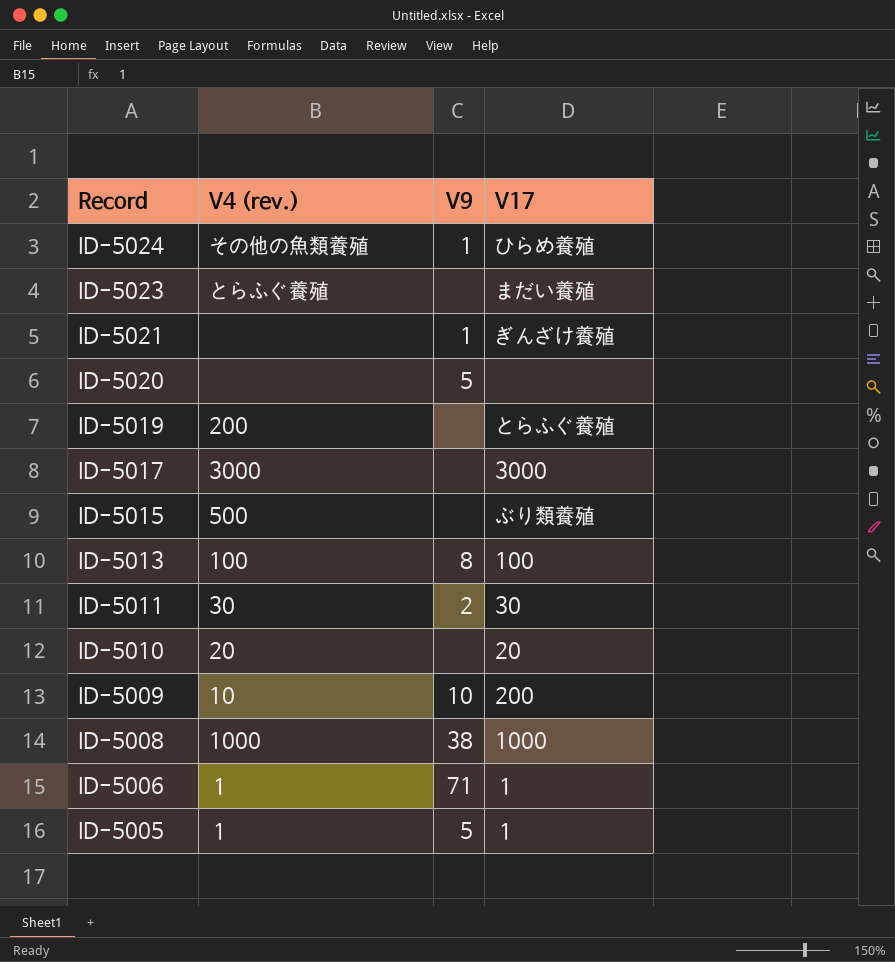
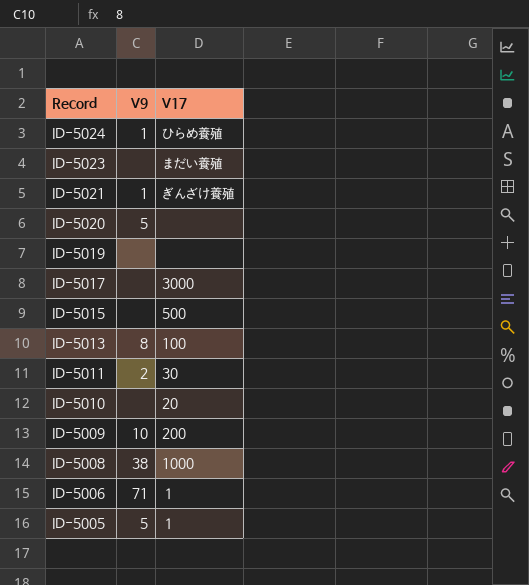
column V4 (rev.) | position: 2 -> none
ID-5019 | V17: とらふぐ養殖 -> none
ID-5015 | V17: ぶり類養殖 -> 500

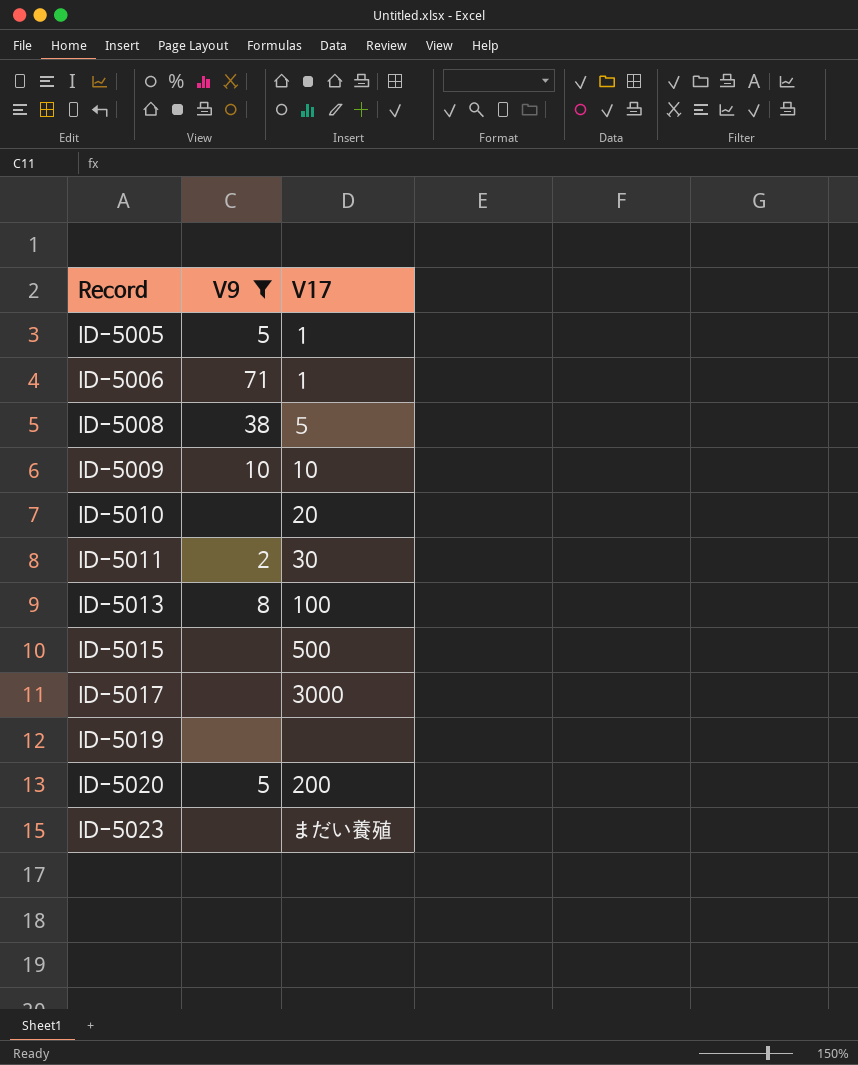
filter: none -> V9 != 1
row order: Record descending -> Record ascending
ID-5008 | V17: 1000 -> ５
ID-5009 | V17: 200 -> 10
ID-5020 | V17: none -> 200

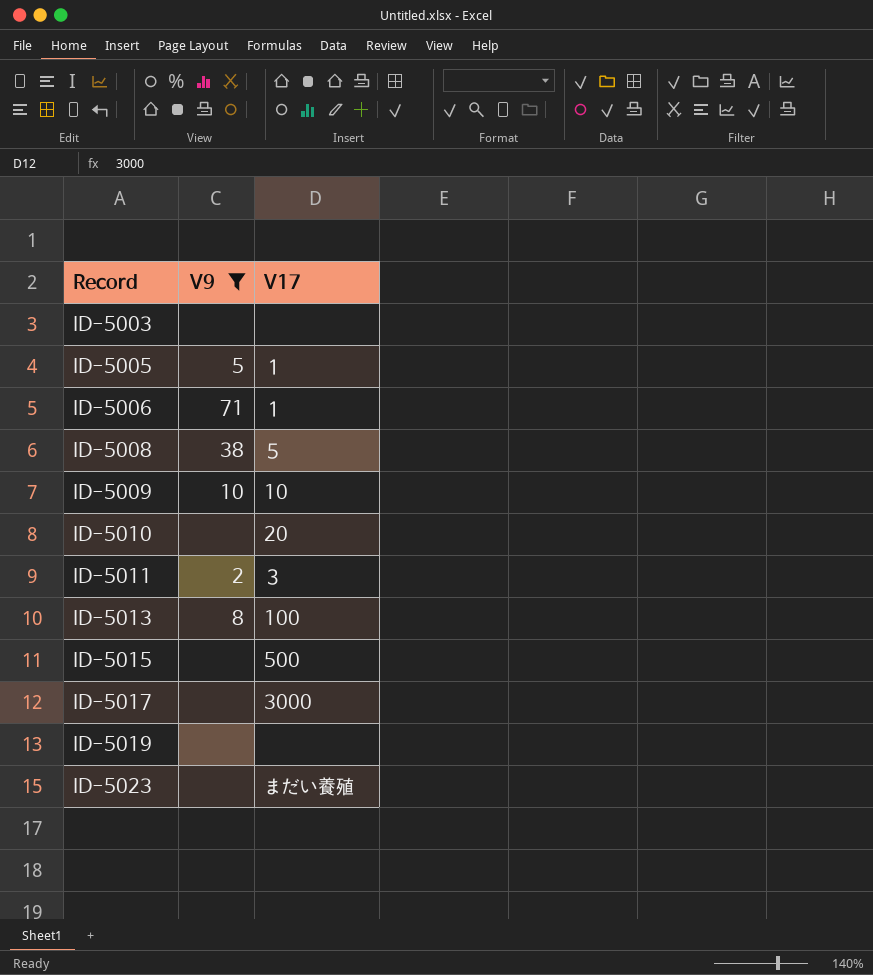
row ID-5020: 5 | 200 -> none
row ID-5003: none -> none | none
ID-5011 | V17: 30 -> ３

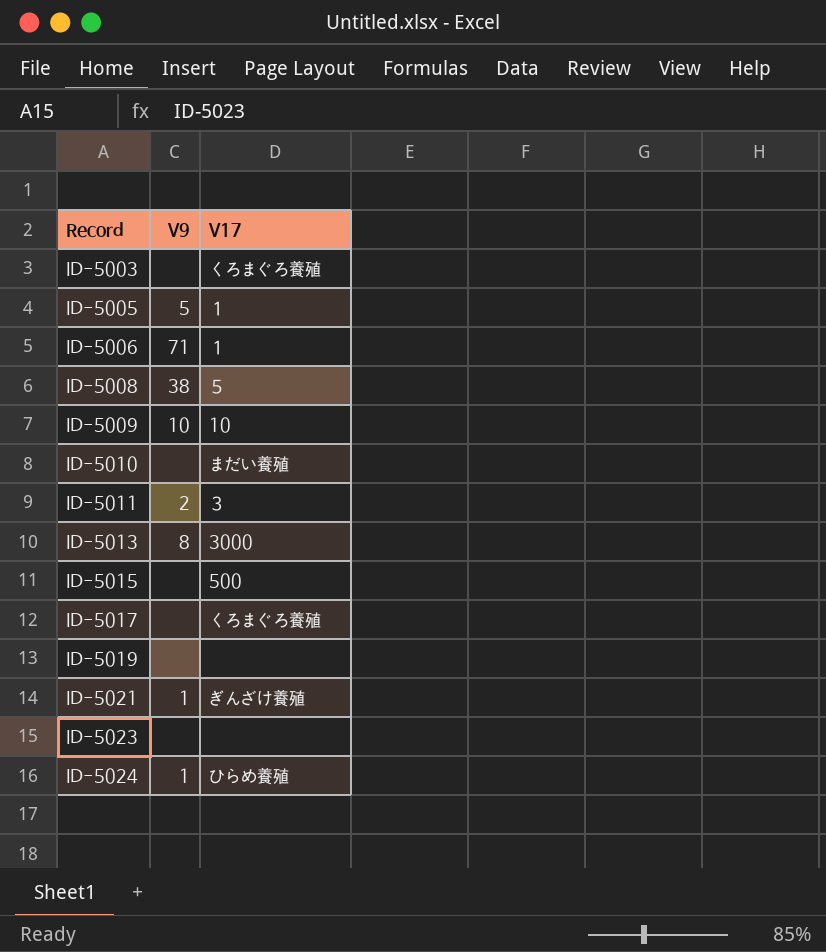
filter: V9 != 1 -> none
ID-5003 | V17: none -> くろまぐろ養殖
ID-5010 | V17: 20 -> まだい養殖
ID-5013 | V17: 100 -> 3000
ID-5017 | V17: 3000 -> くろまぐろ養殖
ID-5023 | V17: まだい養殖 -> none

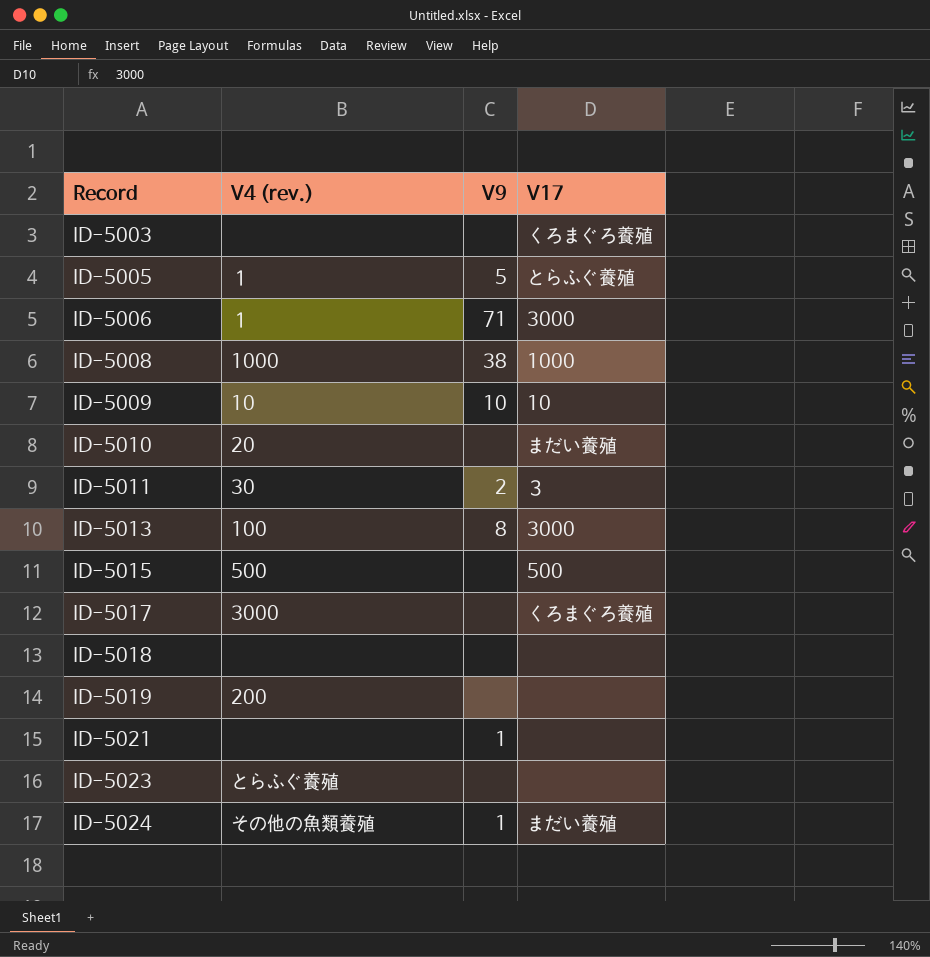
column V4 (rev.) | position: none -> 2
ID-5005 | V17: １ -> とらふぐ養殖
ID-5006 | V17: １ -> 3000
ID-5008 | V17: ５ -> 1000
row ID-5018: none -> none | none | none
ID-5021 | V17: ぎんざけ養殖 -> none
ID-5024 | V17: ひらめ養殖 -> まだい養殖

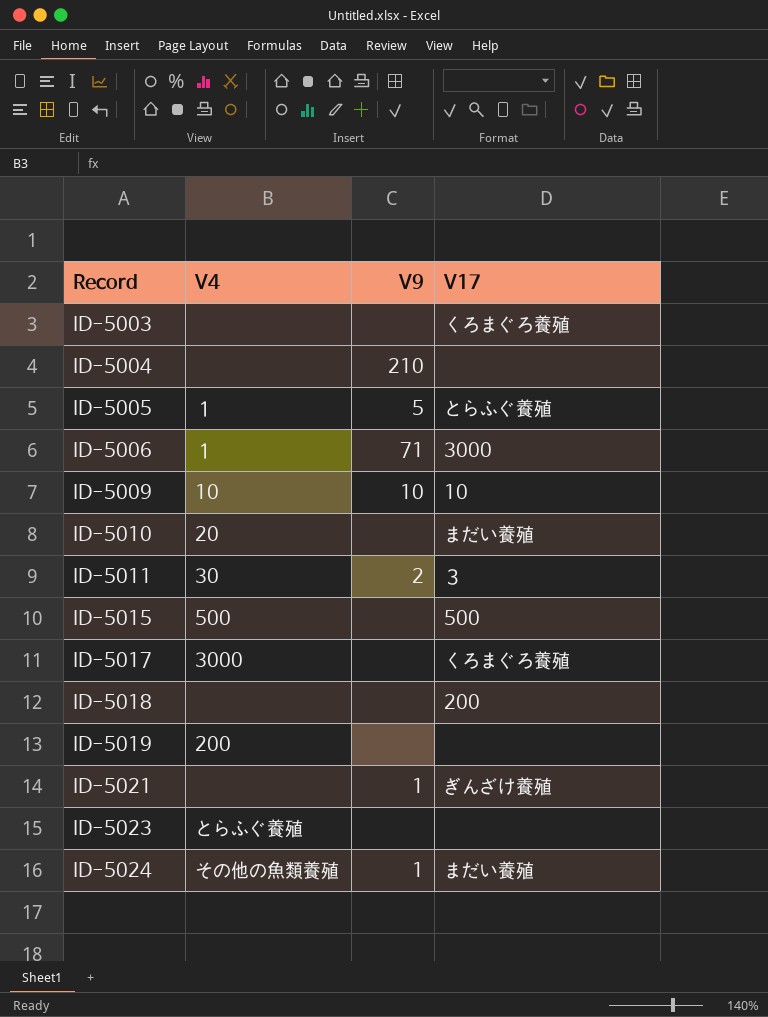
column name: V4 (rev.) -> V4
row ID-5008: 1000 | 38 | 1000 -> none
row ID-5013: 100 | 8 | 3000 -> none
row ID-5004: none -> none | 210 | none
ID-5018 | V17: none -> 200
ID-5021 | V17: none -> ぎんざけ養殖

